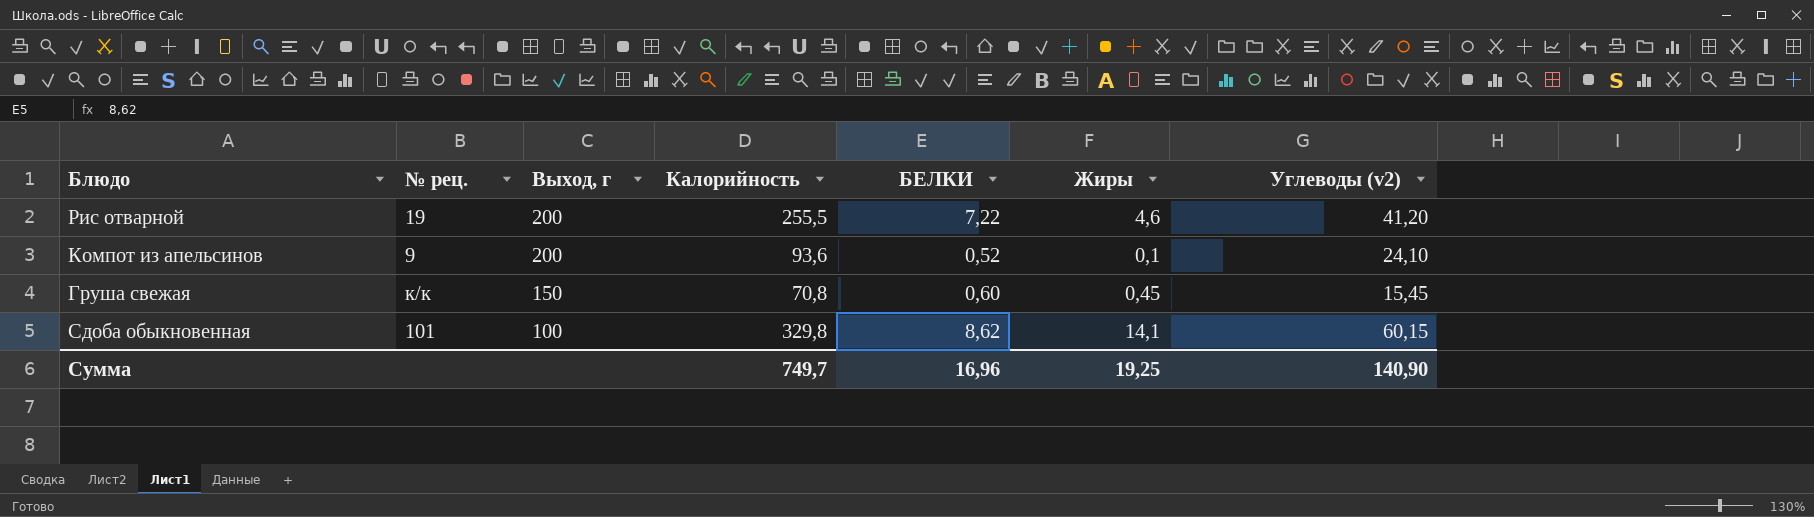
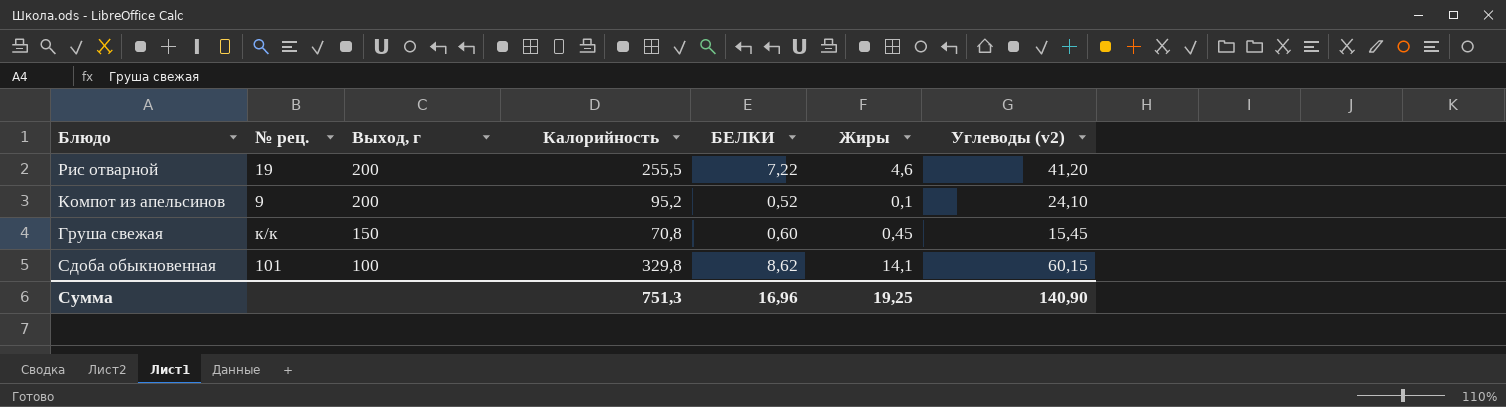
Компот из апельсинов | Калорийность: 93,6 -> 95,2
Сумма | Калорийность: 749,7 -> 751,3

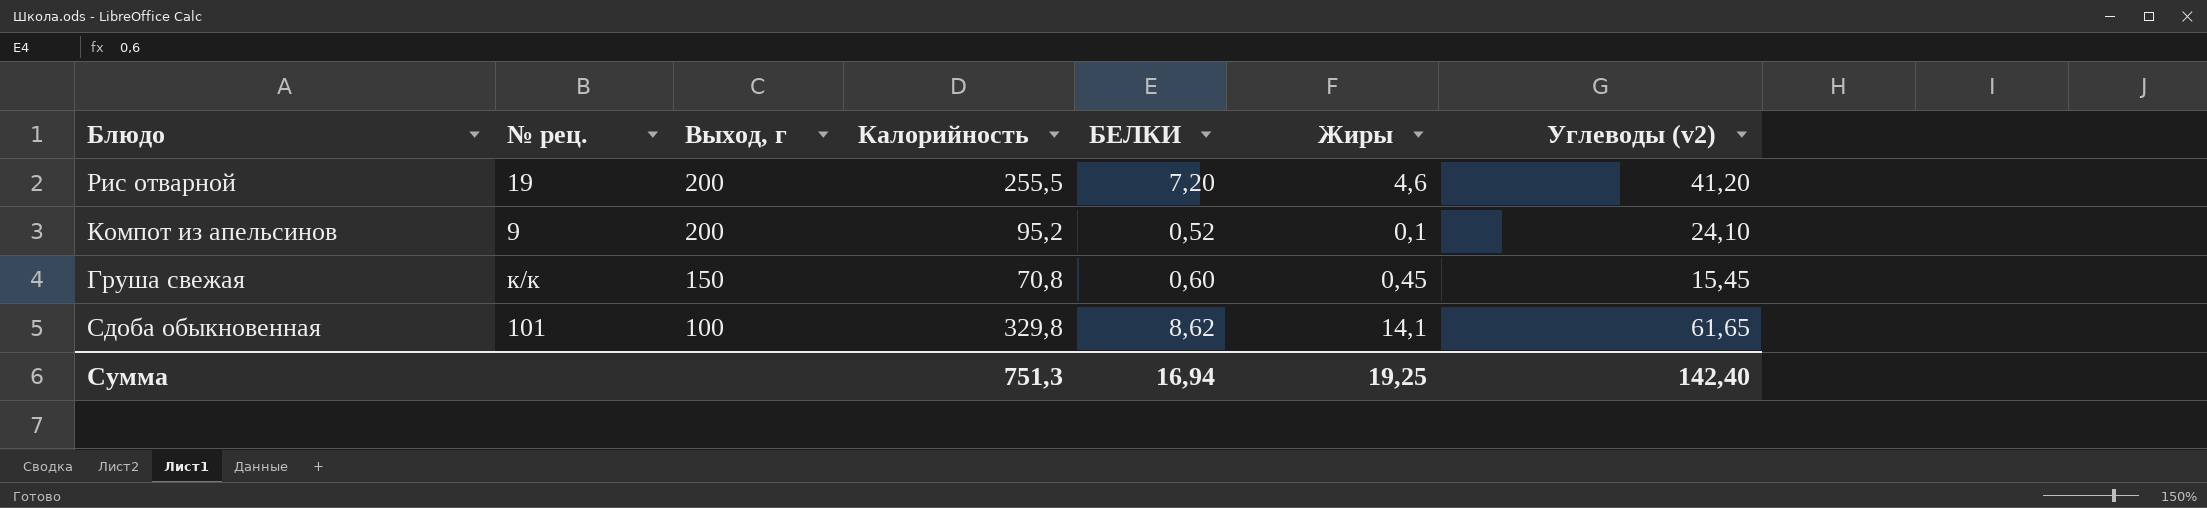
Рис отварной | БЕЛКИ: 7,22 -> 7,20
Сдоба обыкновенная | Углеводы (v2): 60,15 -> 61,65
Сумма | БЕЛКИ: 16,96 -> 16,94
Сумма | Углеводы (v2): 140,90 -> 142,40

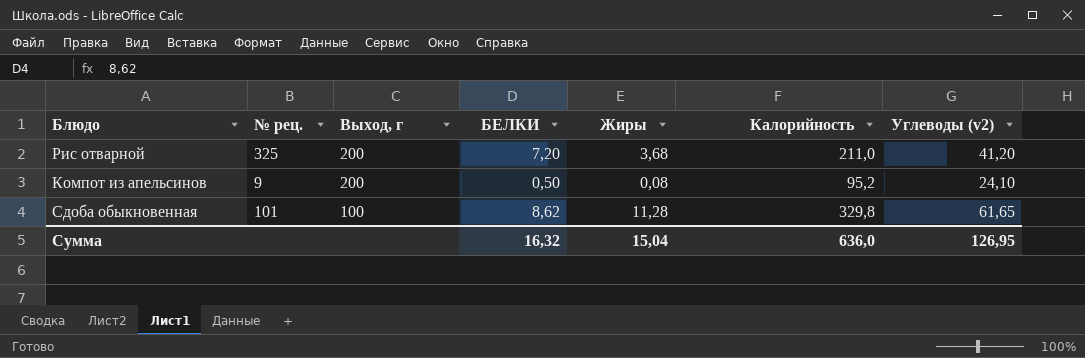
column Калорийность | position: 4 -> 6
row Груша свежая: к/к | 150 | 70,8 | 0,60 | 0,45 | 15,45 -> none
Рис отварной | № рец.: 19 -> 325
Рис отварной | Жиры: 4,6 -> 3,68
Рис отварной | Калорийность: 255,5 -> 211,0
Компот из апельсинов | БЕЛКИ: 0,52 -> 0,50
Компот из апельсинов | Жиры: 0,1 -> 0,08
Сдоба обыкновенная | Жиры: 14,1 -> 11,28
Сумма | БЕЛКИ: 16,94 -> 16,32
Сумма | Жиры: 19,25 -> 15,04
Сумма | Калорийность: 751,3 -> 636,0
Сумма | Углеводы (v2): 142,40 -> 126,95

